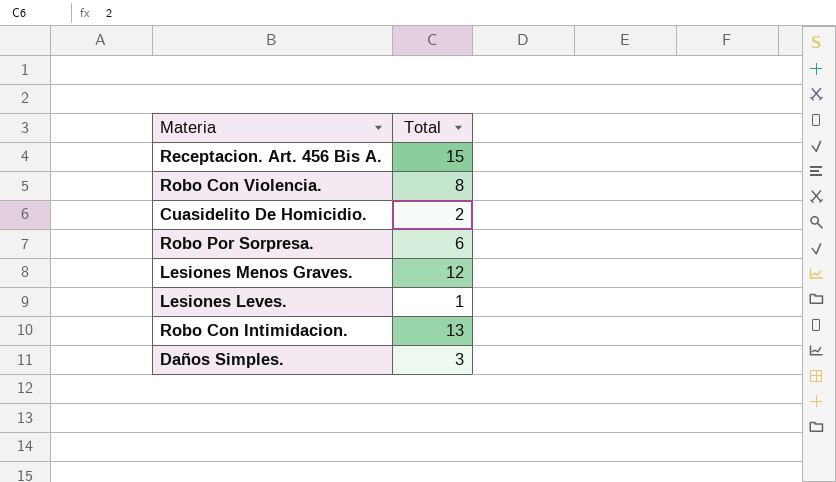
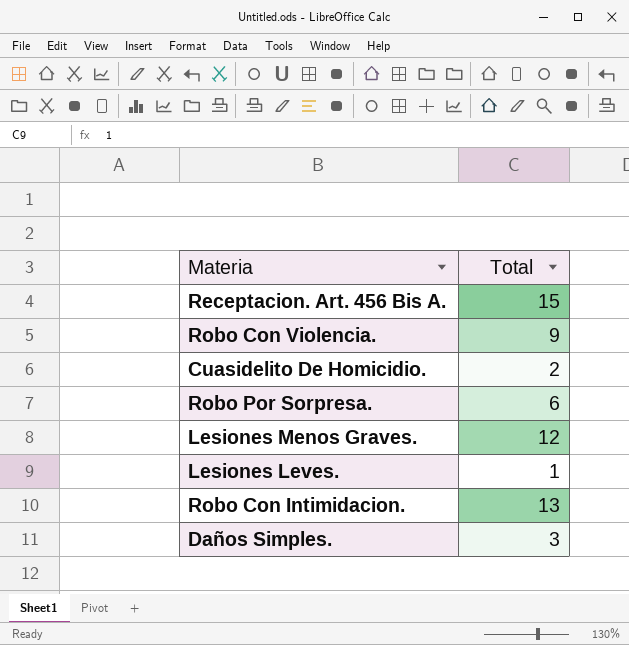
Robo Con Violencia. | Total: 8 -> 9

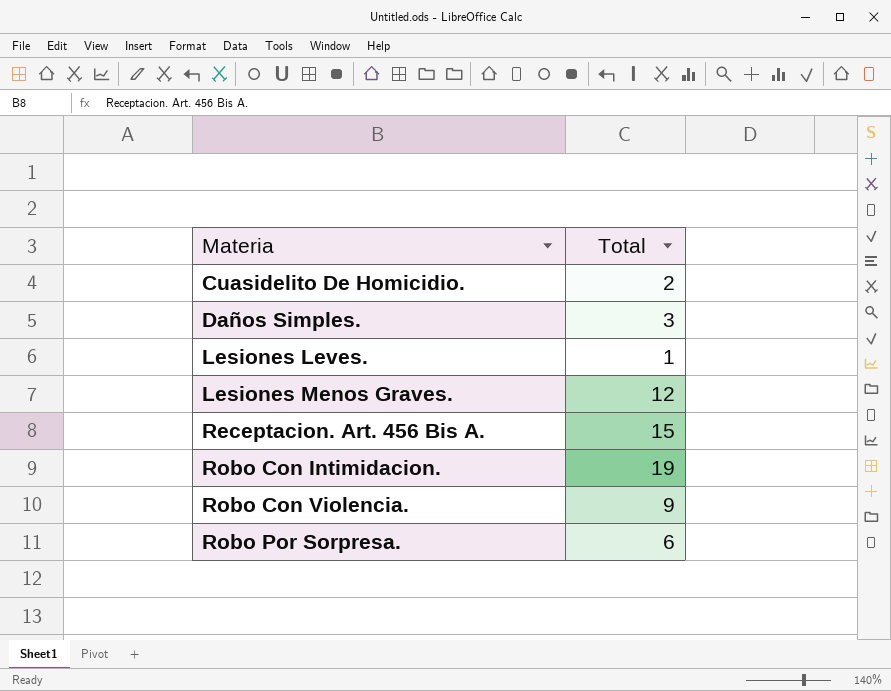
row order: none -> Materia ascending
Robo Con Intimidacion. | Total: 13 -> 19

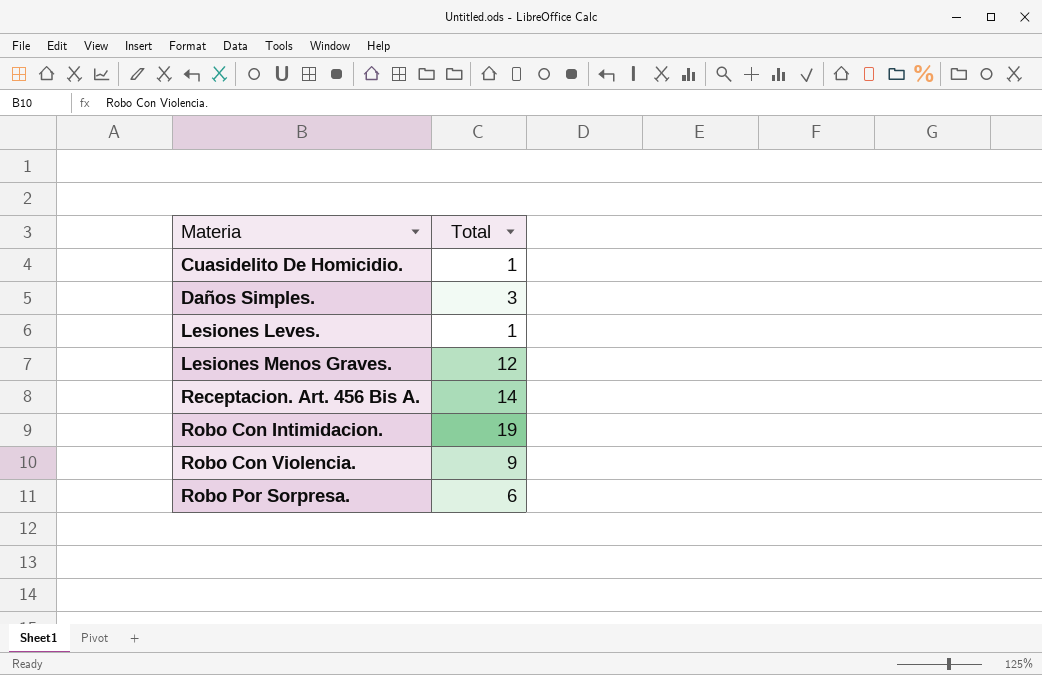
Cuasidelito De Homicidio. | Total: 2 -> 1
Receptacion. Art. 456 Bis A. | Total: 15 -> 14

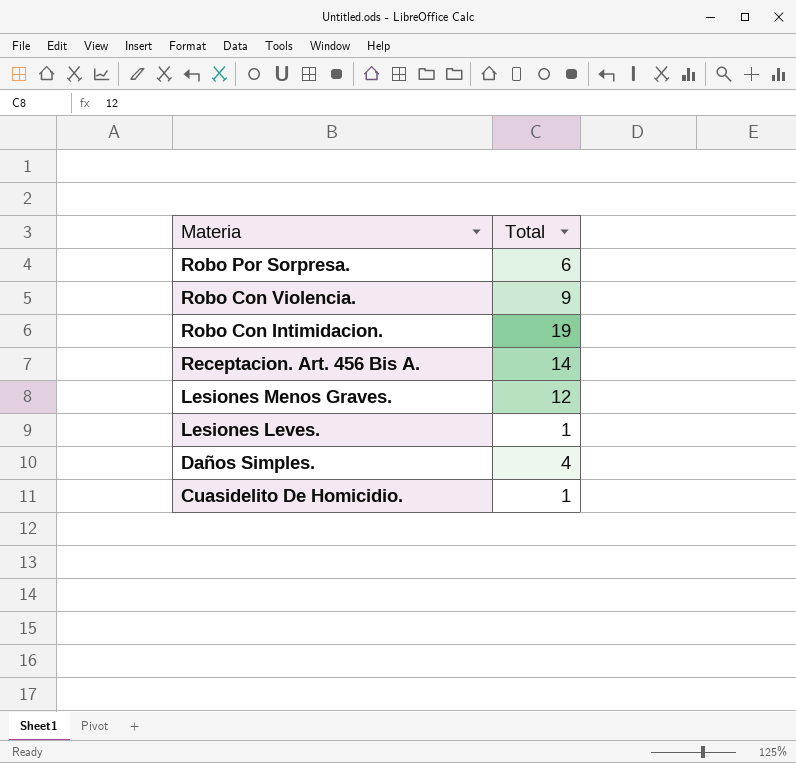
row order: Materia ascending -> Materia descending
Daños Simples. | Total: 3 -> 4

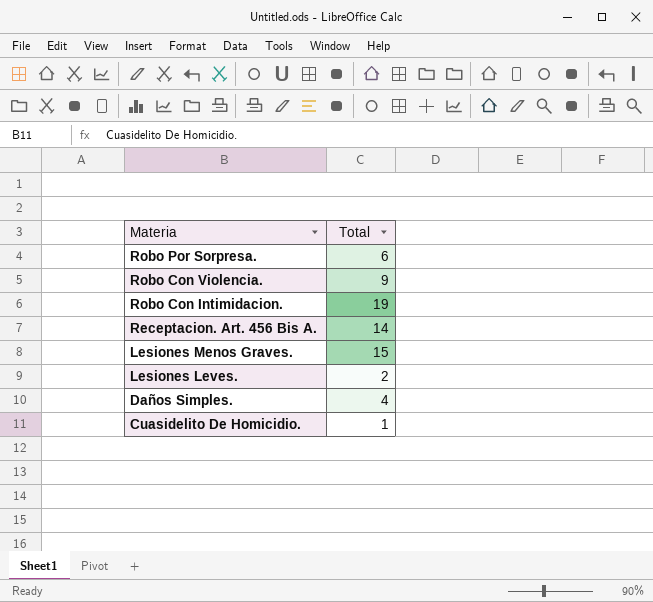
Lesiones Menos Graves. | Total: 12 -> 15
Lesiones Leves. | Total: 1 -> 2

